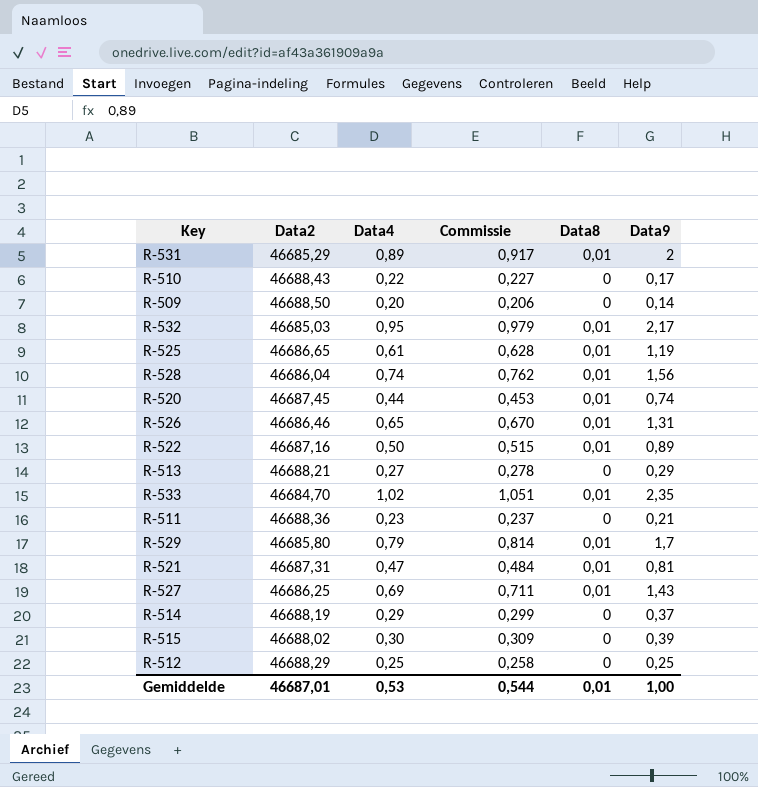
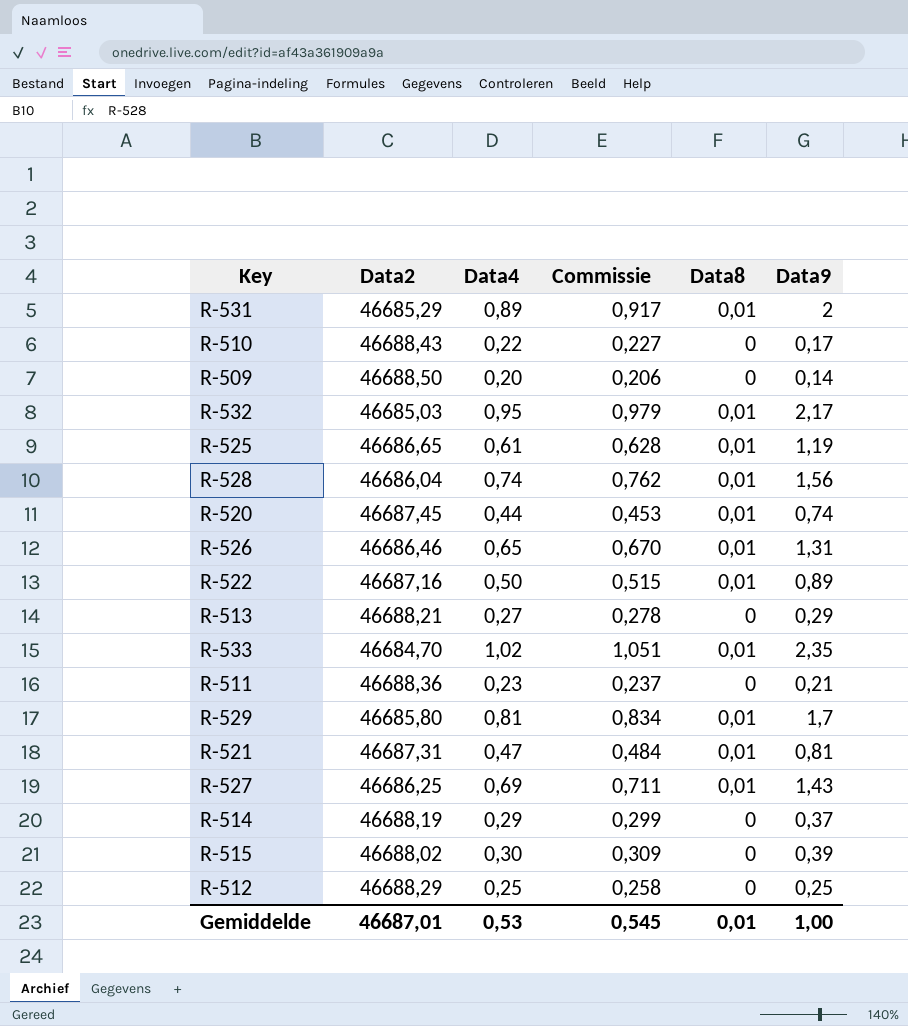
R-529 | Data4: 0,79 -> 0,81
R-529 | Commissie: 0,814 -> 0,834
Gemiddelde | Commissie: 0,544 -> 0,545

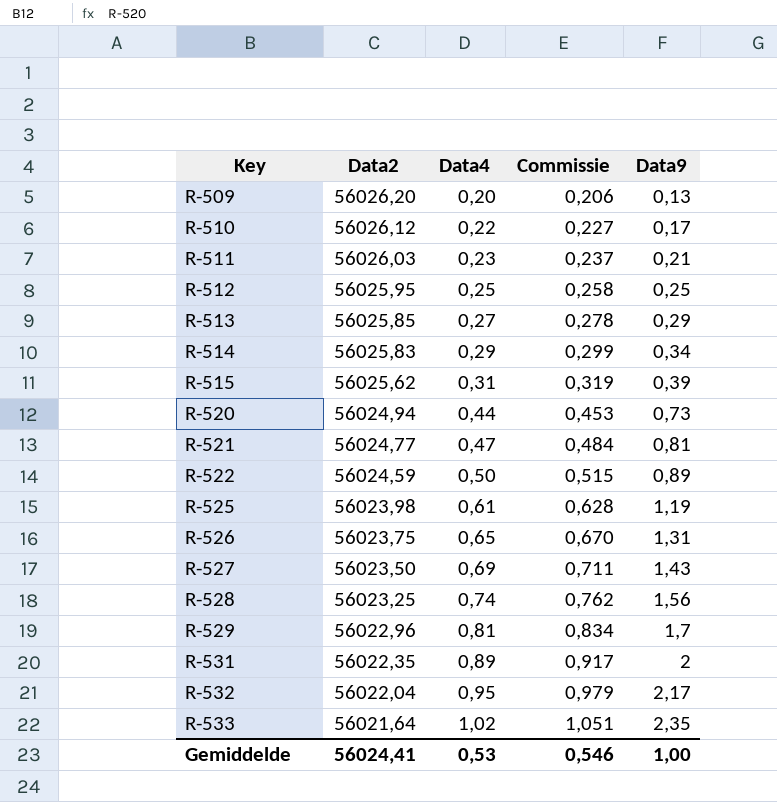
row order: none -> Key ascending
column Data8 | position: 5 -> none
R-509 | Data2: 46688,50 -> 56026,20
R-509 | Data9: 0,14 -> 0,13
R-510 | Data2: 46688,43 -> 56026,12
R-511 | Data2: 46688,36 -> 56026,03
R-512 | Data2: 46688,29 -> 56025,95
R-513 | Data2: 46688,21 -> 56025,85
R-514 | Data2: 46688,19 -> 56025,83
R-514 | Data9: 0,37 -> 0,34
R-515 | Data2: 46688,02 -> 56025,62
R-515 | Data4: 0,30 -> 0,31
R-515 | Commissie: 0,309 -> 0,319
R-520 | Data2: 46687,45 -> 56024,94
R-520 | Data9: 0,74 -> 0,73
R-521 | Data2: 46687,31 -> 56024,77
R-522 | Data2: 46687,16 -> 56024,59
R-525 | Data2: 46686,65 -> 56023,98
R-526 | Data2: 46686,46 -> 56023,75
R-527 | Data2: 46686,25 -> 56023,50
R-528 | Data2: 46686,04 -> 56023,25
R-529 | Data2: 46685,80 -> 56022,96
R-531 | Data2: 46685,29 -> 56022,35
R-532 | Data2: 46685,03 -> 56022,04
R-533 | Data2: 46684,70 -> 56021,64
Gemiddelde | Data2: 46687,01 -> 56024,41
Gemiddelde | Commissie: 0,545 -> 0,546

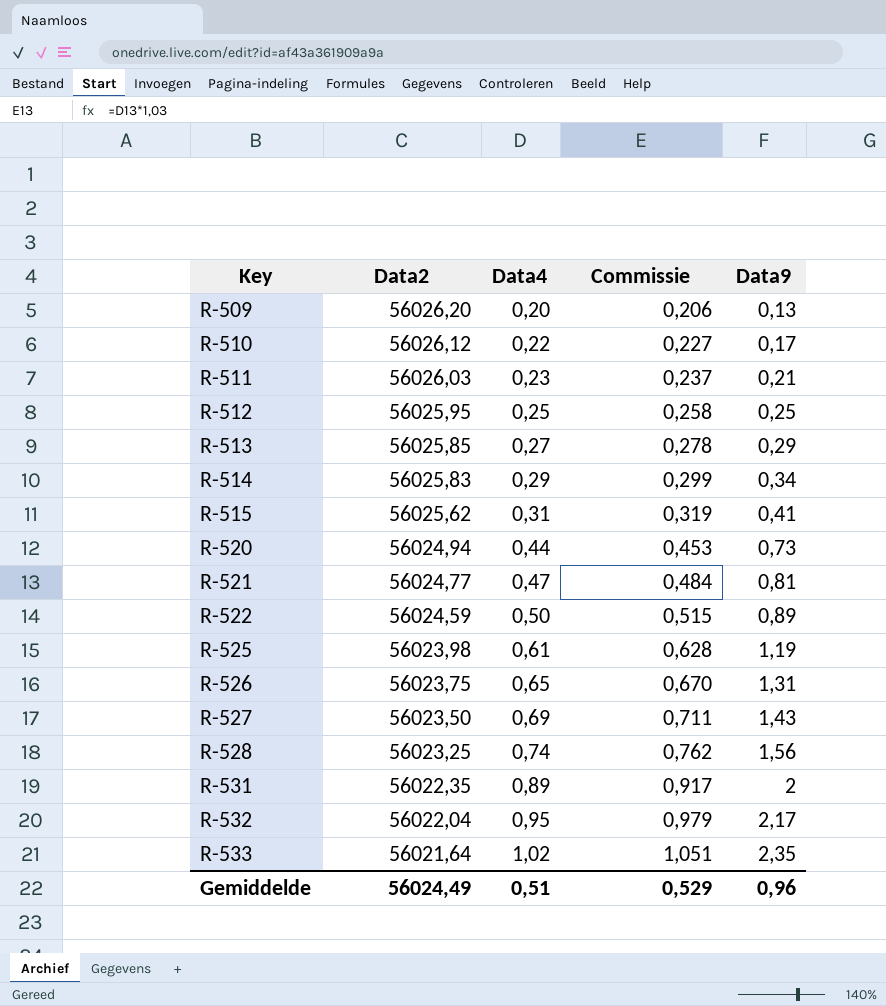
row R-529: 56022,96 | 0,81 | 0,834 | 1,7 -> none
R-515 | Data9: 0,39 -> 0,41
Gemiddelde | Data2: 56024,41 -> 56024,49
Gemiddelde | Data4: 0,53 -> 0,51
Gemiddelde | Commissie: 0,546 -> 0,529
Gemiddelde | Data9: 1,00 -> 0,96

